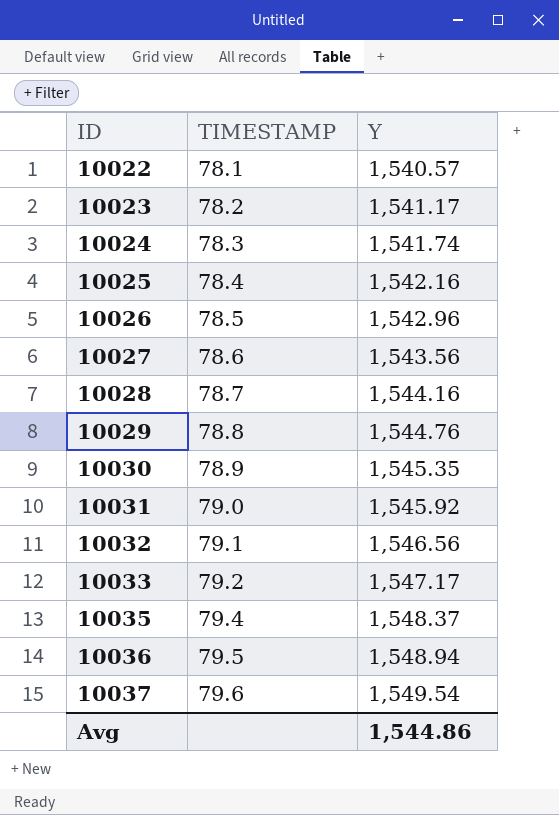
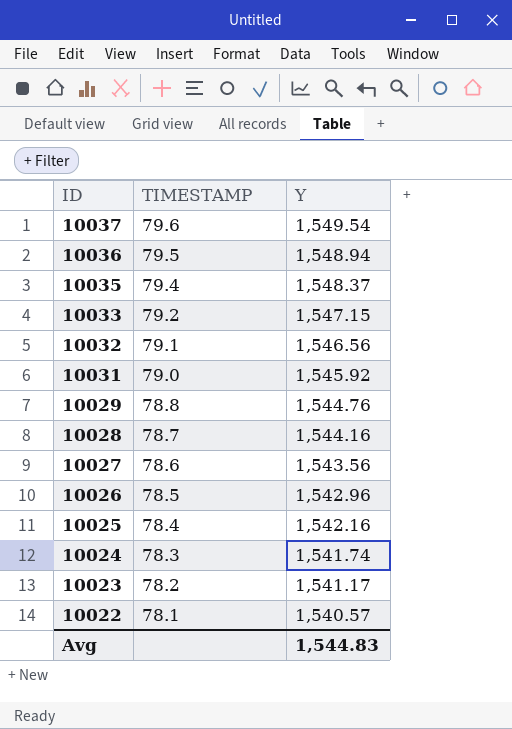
row order: ID ascending -> ID descending
row 10030: 78.9 | 1,545.35 -> none
10033 | Y: 1,547.17 -> 1,547.15
Avg | Y: 1,544.86 -> 1,544.83

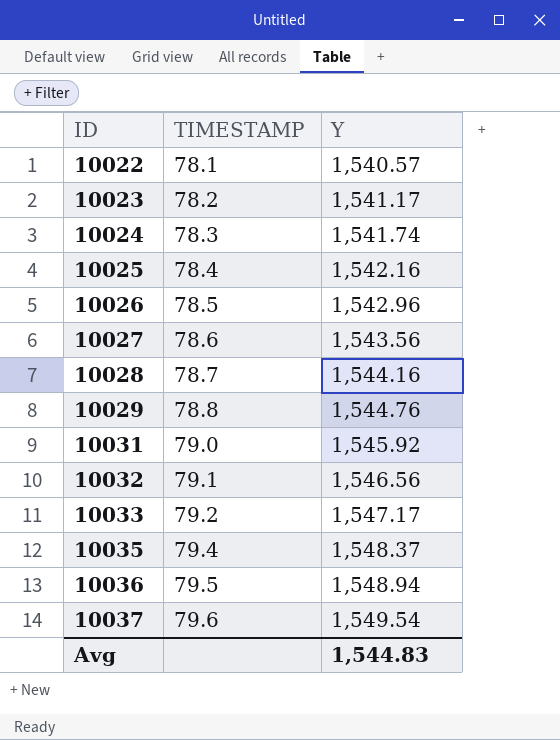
row order: ID descending -> ID ascending
10033 | Y: 1,547.15 -> 1,547.17

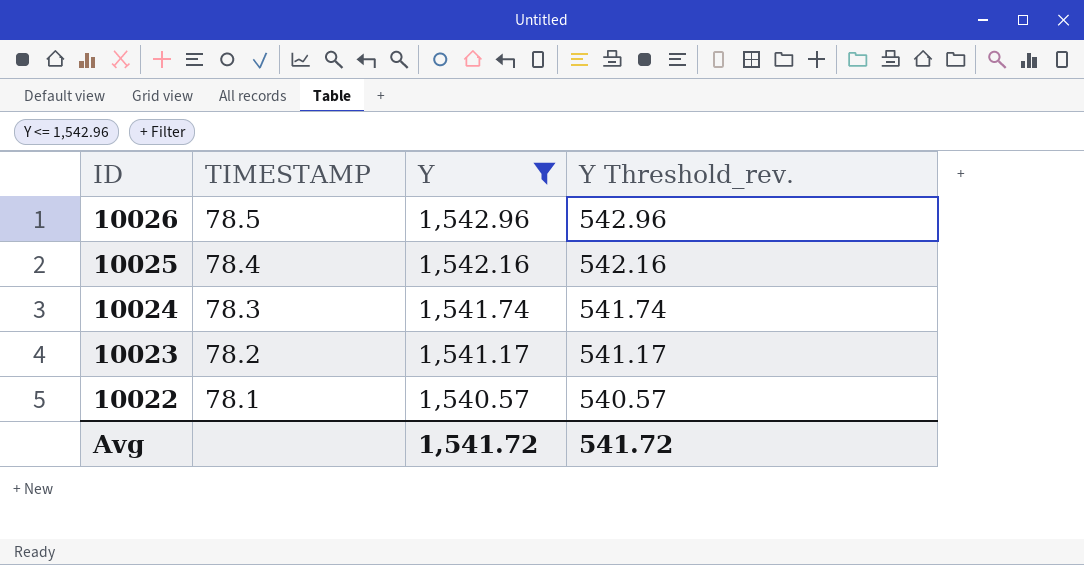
filter: none -> Y <= 1,542.96
row order: ID ascending -> ID descending
column Y Threshold_rev. | formula: none -> [Y] - 1000
Avg | Y: 1,544.83 -> 1,541.72

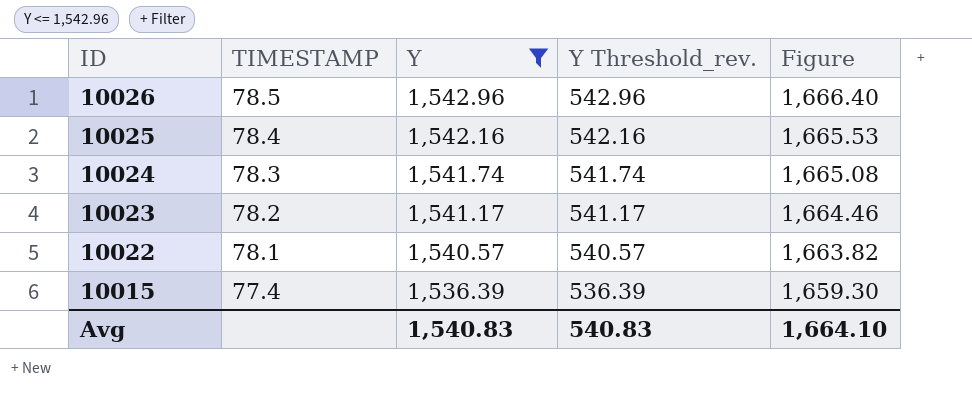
column Figure | formula: none -> [Y] * 1.08
row 10015: none -> 77.4 | 1,536.39 | 536.39 | 1,659.30
Avg | Y: 1,541.72 -> 1,540.83
Avg | Y Threshold_rev.: 541.72 -> 540.83

